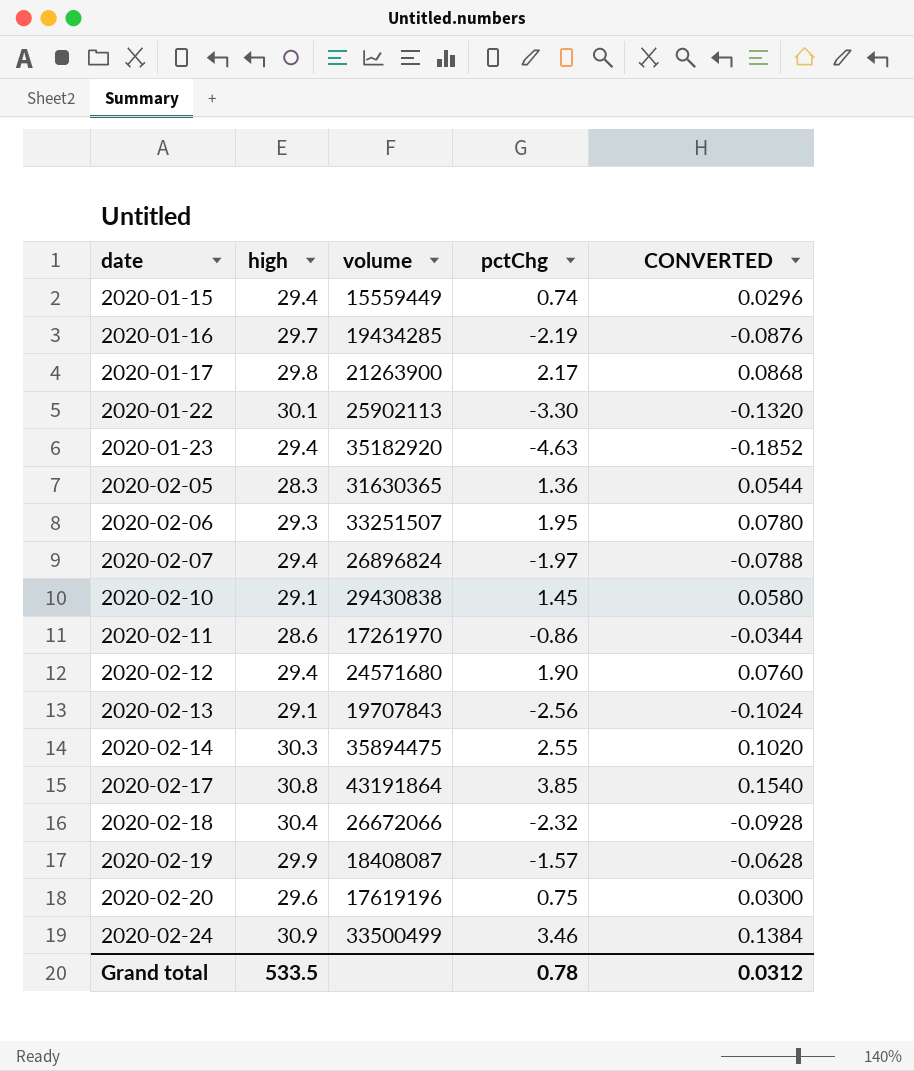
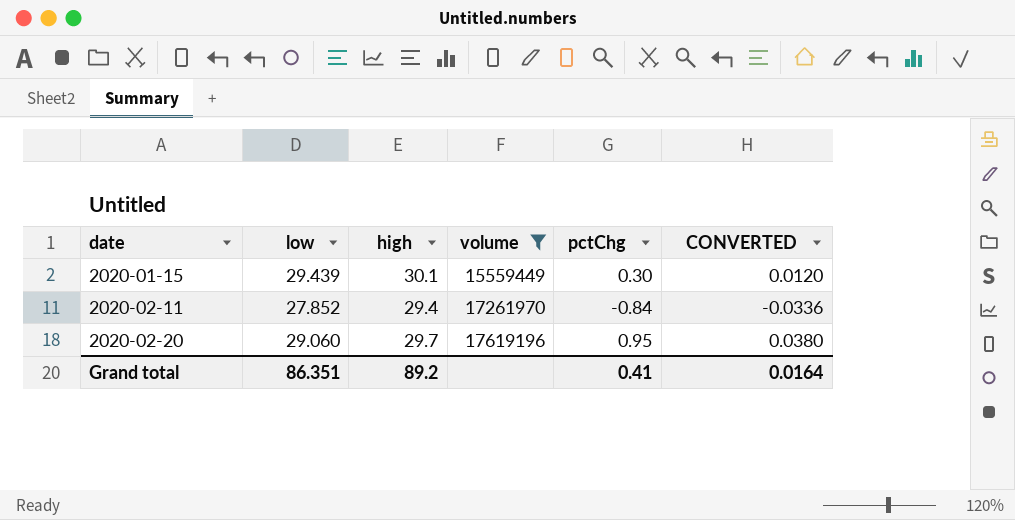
filter: none -> volume <= 17619196
column low | position: none -> 2
2020-01-15 | high: 29.4 -> 30.1
2020-01-15 | pctChg: 0.74 -> 0.30
2020-01-15 | CONVERTED: 0.0296 -> 0.0120
2020-02-11 | high: 28.6 -> 29.4
2020-02-11 | pctChg: -0.86 -> -0.84
2020-02-11 | CONVERTED: -0.0344 -> -0.0336
2020-02-20 | high: 29.6 -> 29.7
2020-02-20 | pctChg: 0.75 -> 0.95
2020-02-20 | CONVERTED: 0.0300 -> 0.0380
Grand total | high: 533.5 -> 89.2
Grand total | pctChg: 0.78 -> 0.41
Grand total | CONVERTED: 0.0312 -> 0.0164

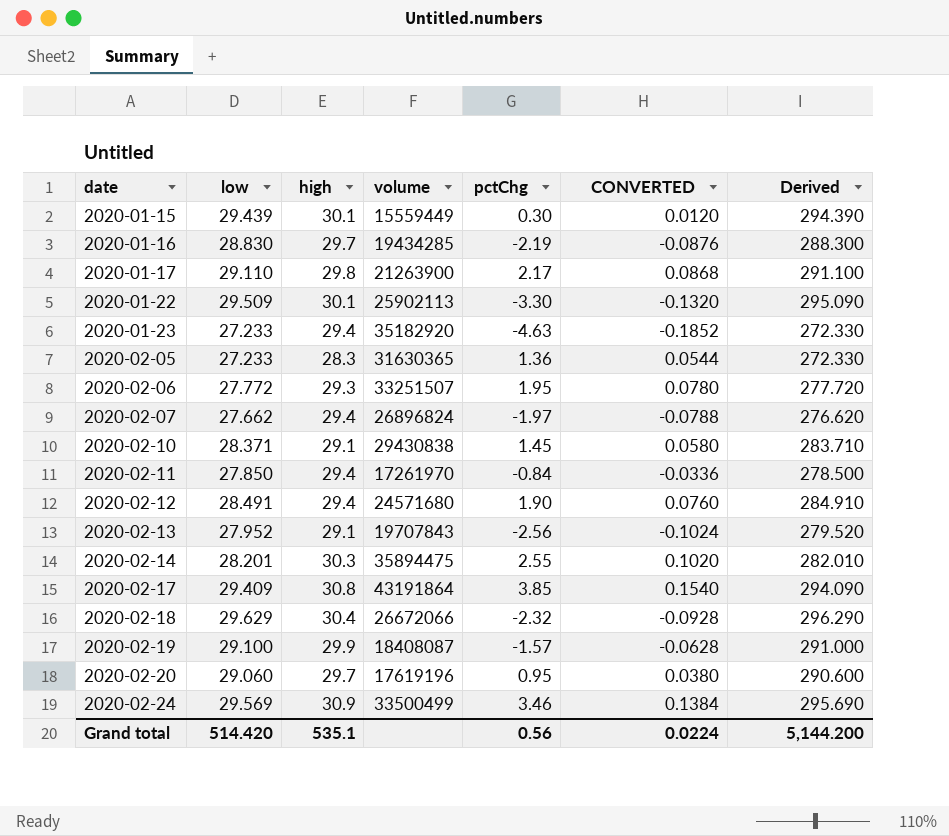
filter: volume <= 17619196 -> none
column Derived | formula: none -> [low] * 10
2020-02-11 | low: 27.852 -> 27.850
Grand total | low: 86.351 -> 514.420
Grand total | high: 89.2 -> 535.1
Grand total | pctChg: 0.41 -> 0.56
Grand total | CONVERTED: 0.0164 -> 0.0224

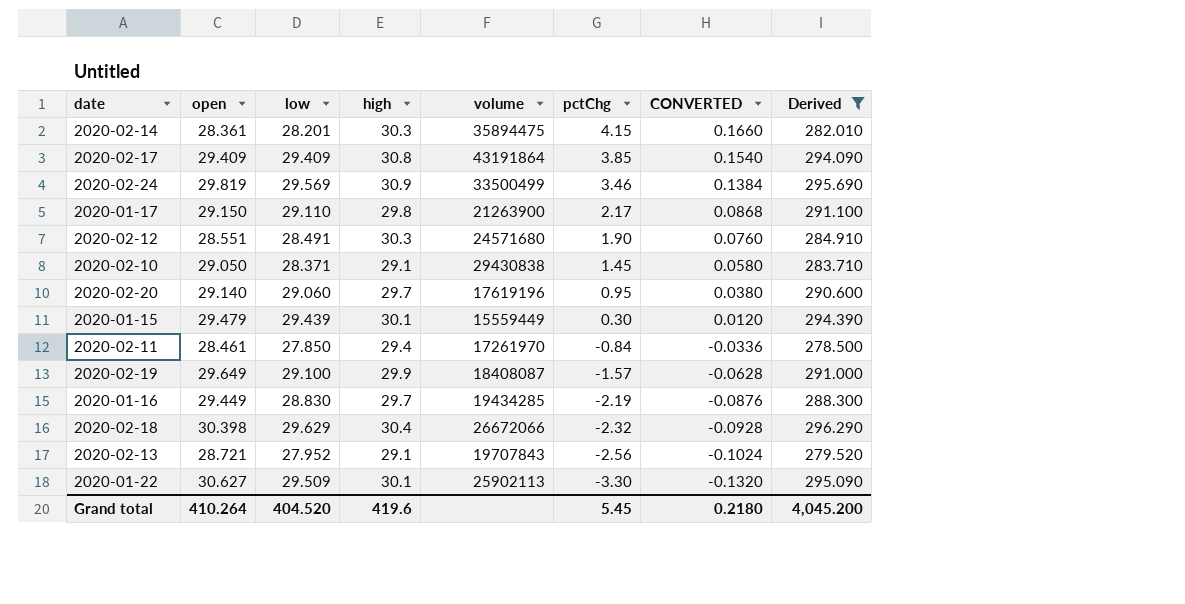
filter: none -> Derived >= 278.500
row order: date ascending -> pctChg descending
column open | position: none -> 2
2020-02-14 | pctChg: 2.55 -> 4.15
2020-02-14 | CONVERTED: 0.1020 -> 0.1660
2020-02-12 | high: 29.4 -> 30.3
Grand total | low: 514.420 -> 404.520
Grand total | high: 535.1 -> 419.6
Grand total | pctChg: 0.56 -> 5.45
Grand total | CONVERTED: 0.0224 -> 0.2180
Grand total | Derived: 5,144.200 -> 4,045.200

